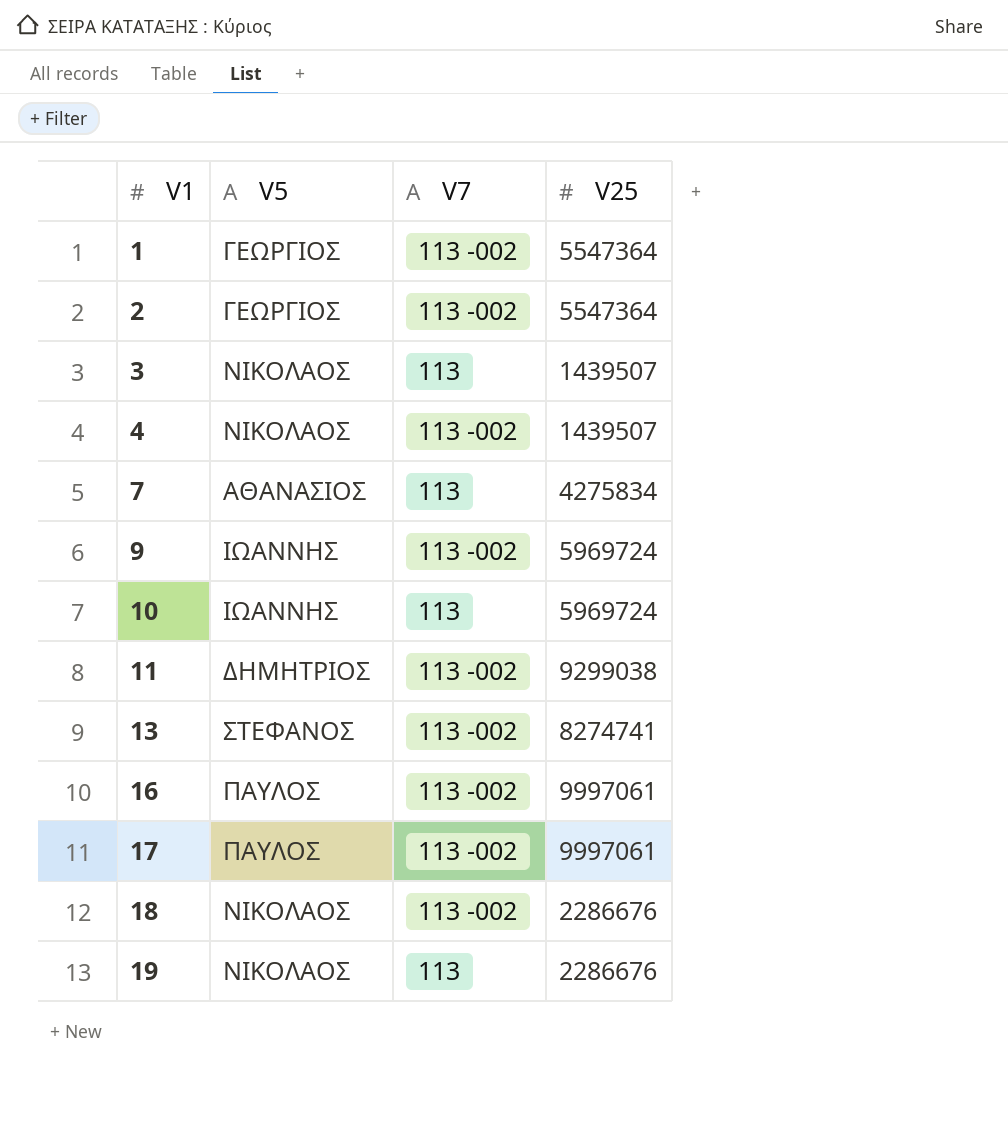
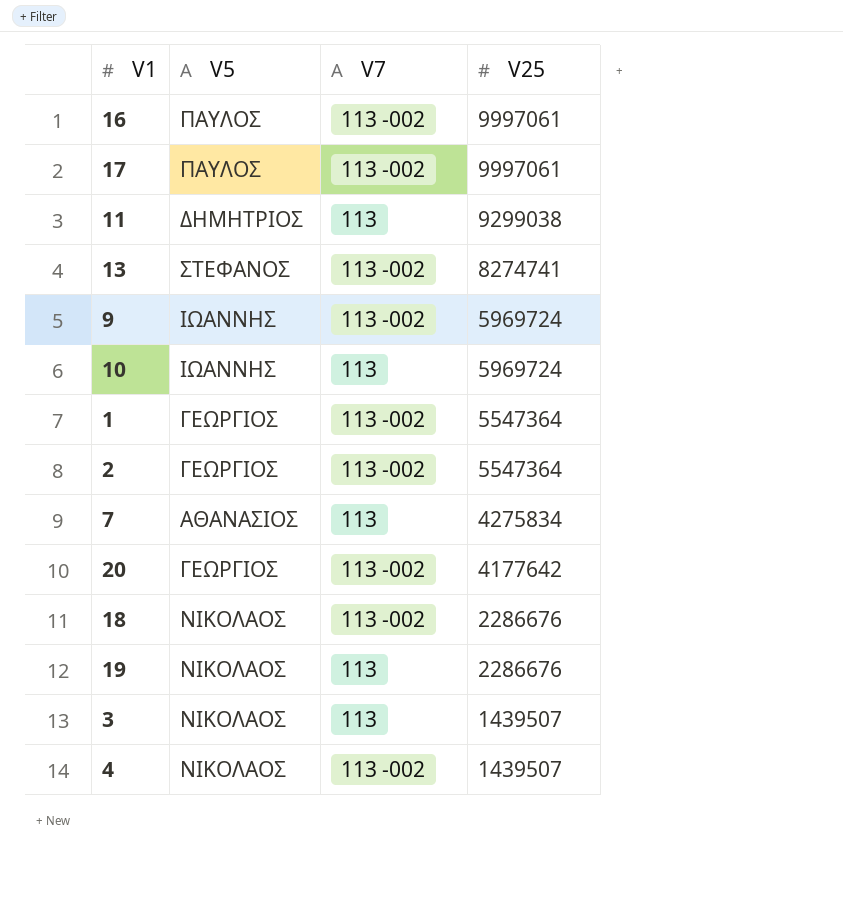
row order: V1 ascending -> V25 descending
11 | V7: 113 -002 -> 113
row 20: none -> ΓΕΩΡΓΙΟΣ | 113 -002 | 4177642

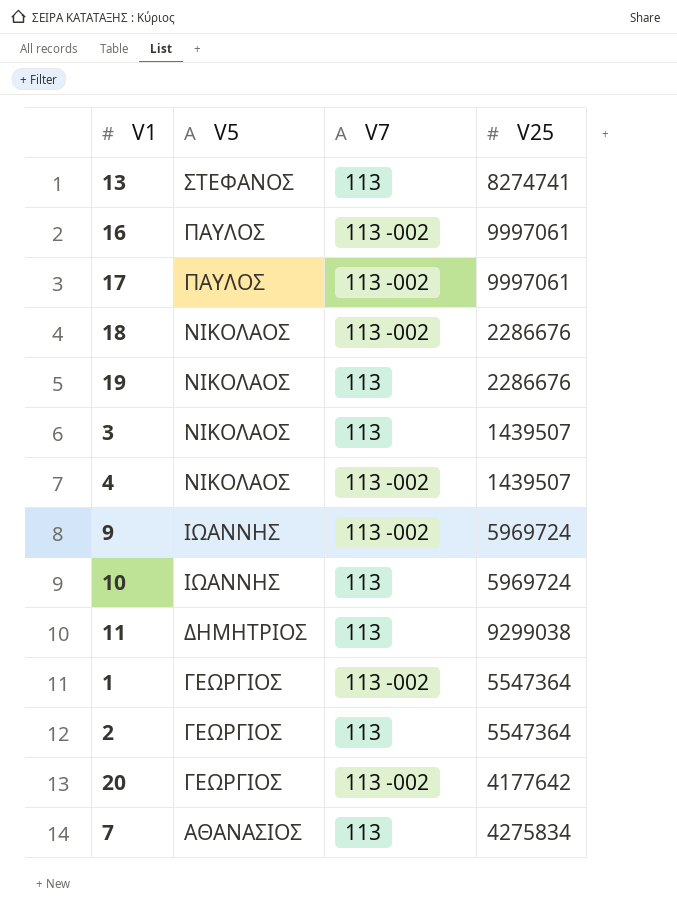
row order: V25 descending -> V5 descending
13 | V7: 113 -002 -> 113
2 | V7: 113 -002 -> 113

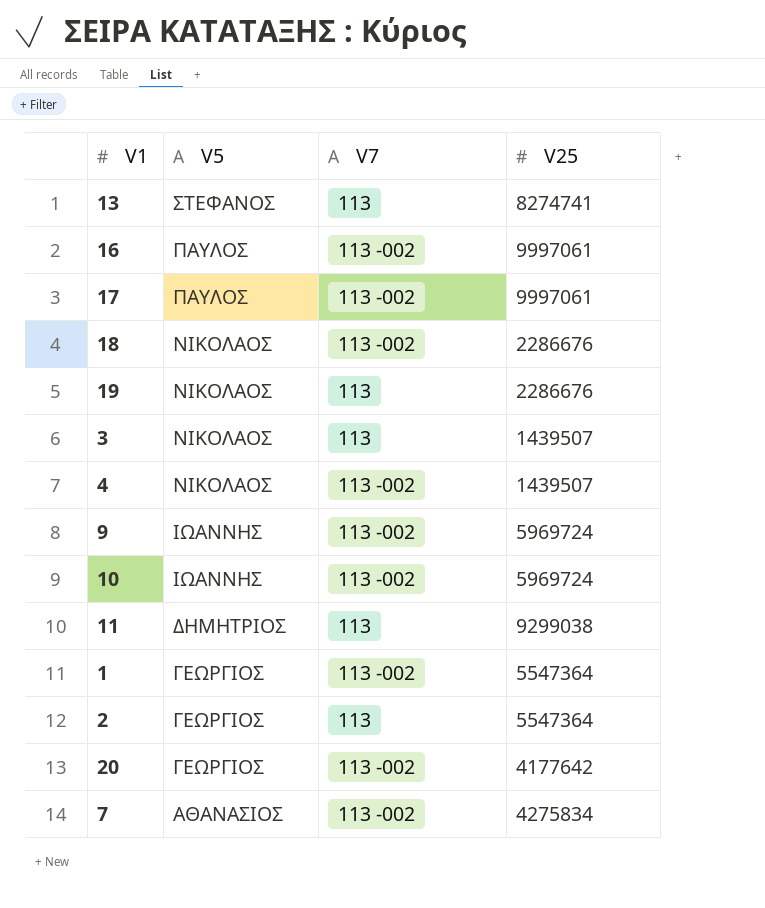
10 | V7: 113 -> 113 -002
7 | V7: 113 -> 113 -002

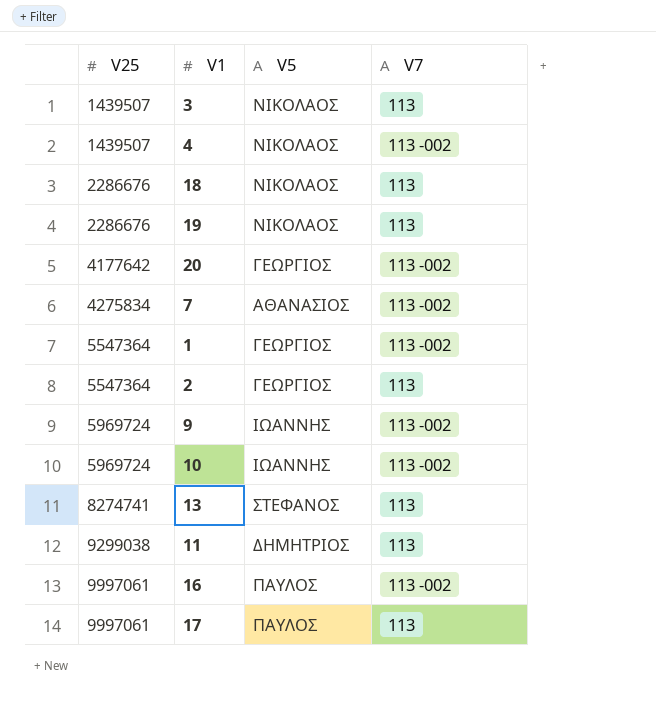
row order: V5 descending -> V25 ascending
column V25 | position: 4 -> 1
18 | V7: 113 -002 -> 113
17 | V7: 113 -002 -> 113

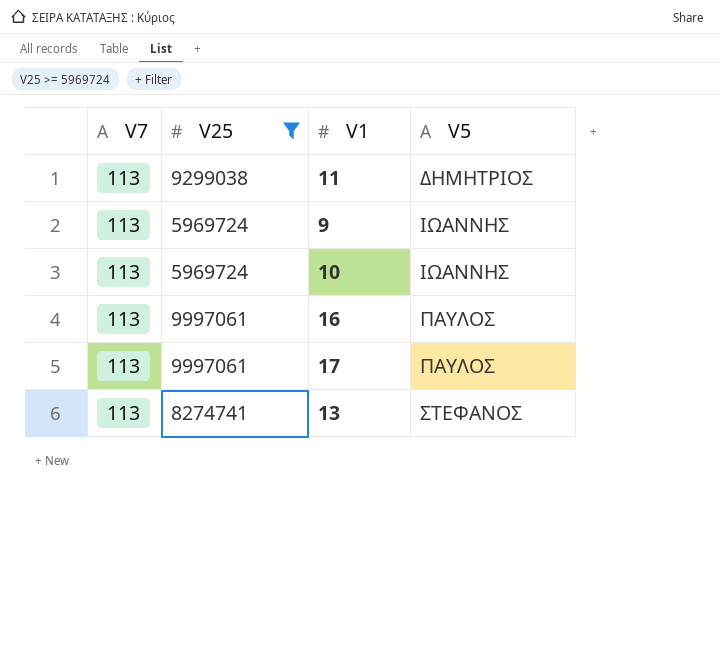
filter: none -> V25 >= 5969724
row order: V25 ascending -> V5 ascending
column V7 | position: 4 -> 1
9 | V7: 113 -002 -> 113
10 | V7: 113 -002 -> 113
16 | V7: 113 -002 -> 113

